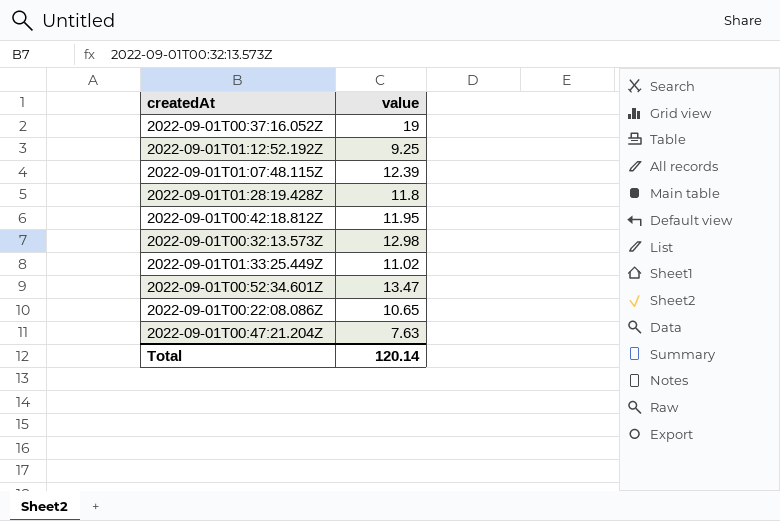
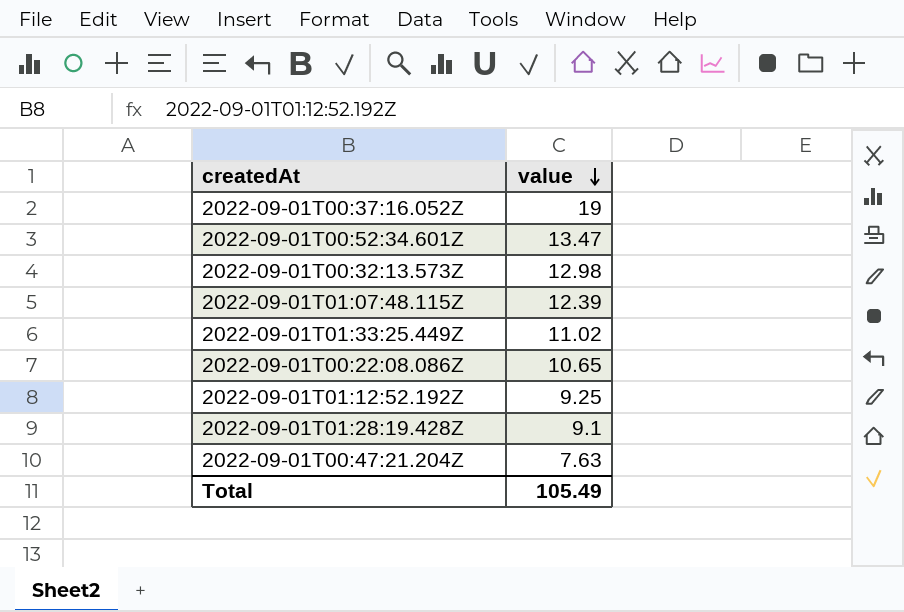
row order: none -> value descending
row 2022-09-01T00:42:18.812Z: 11.95 -> none
2022-09-01T01:28:19.428Z | value: 11.8 -> 9.1
Total | value: 120.14 -> 105.49

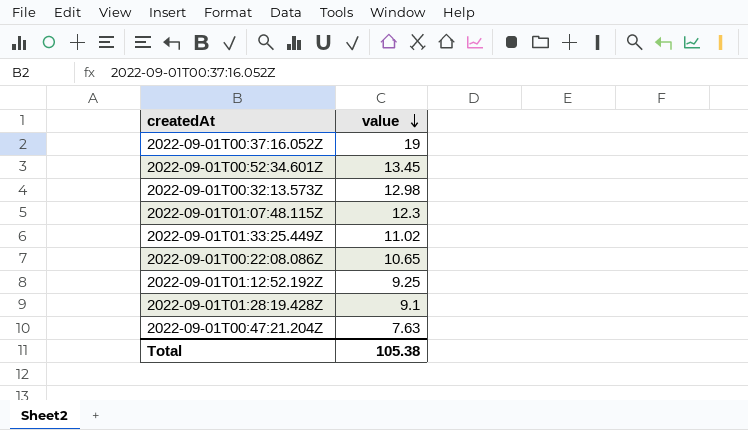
2022-09-01T00:52:34.601Z | value: 13.47 -> 13.45
2022-09-01T01:07:48.115Z | value: 12.39 -> 12.3
Total | value: 105.49 -> 105.38

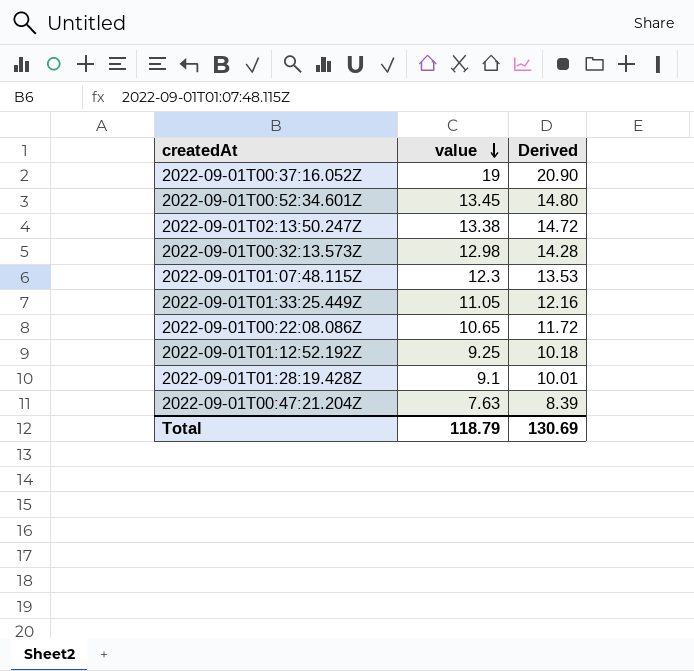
column Derived | formula: none -> [value] * 1.1
row 2022-09-01T02:13:50.247Z: none -> 13.38 | 14.72
2022-09-01T01:33:25.449Z | value: 11.02 -> 11.05
Total | value: 105.38 -> 118.79

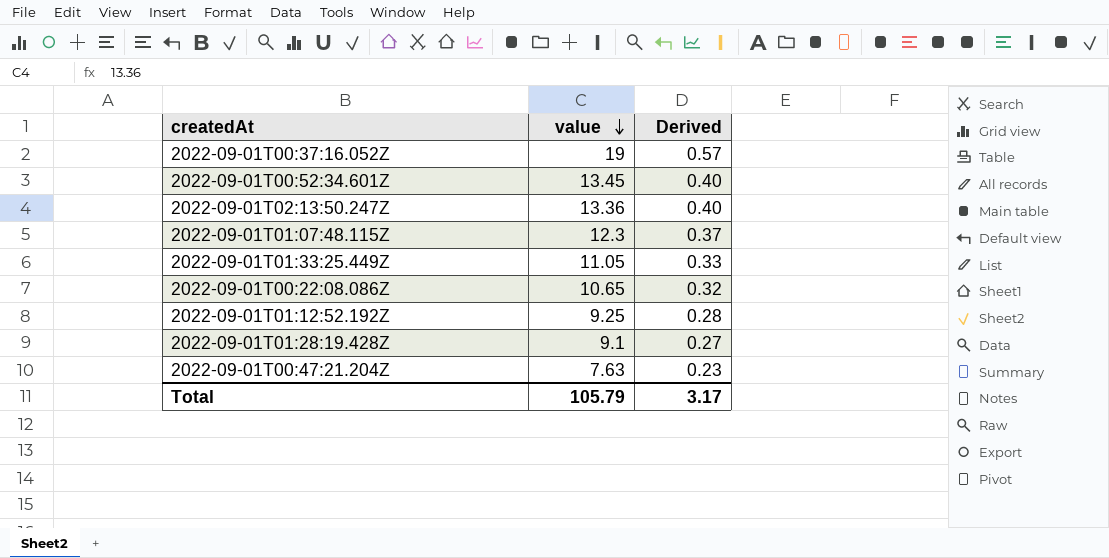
column Derived | formula: [value] * 1.1 -> [value] * 0.03
row 2022-09-01T00:32:13.573Z: 12.98 | 14.28 -> none
2022-09-01T02:13:50.247Z | value: 13.38 -> 13.36
Total | value: 118.79 -> 105.79
Total | Derived: 130.69 -> 3.17

